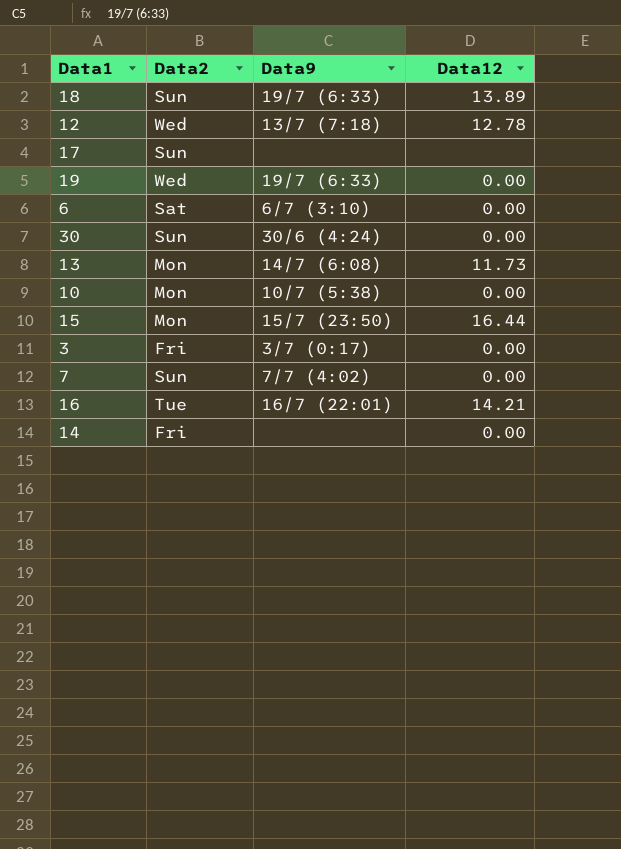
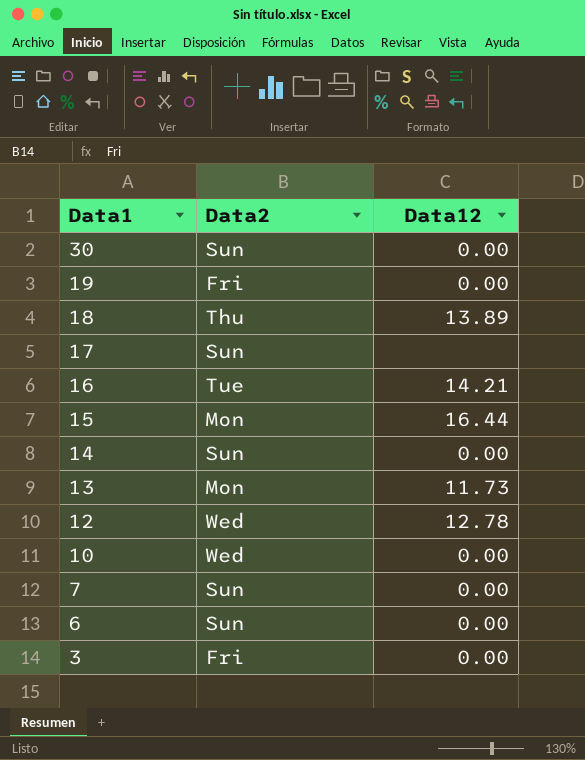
row order: none -> Data1 descending
column Data9 | position: 3 -> none
19 | Data2: Wed -> Fri
18 | Data2: Sun -> Thu
14 | Data2: Fri -> Sun
10 | Data2: Mon -> Wed
6 | Data2: Sat -> Sun

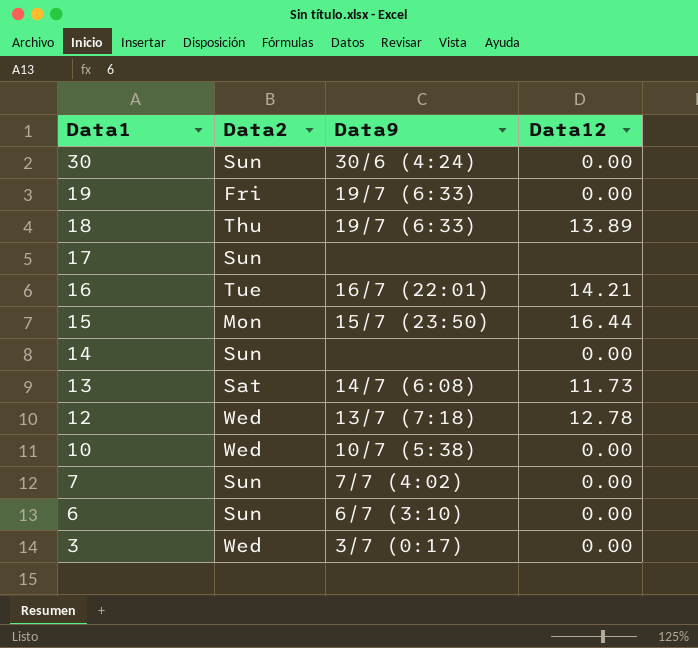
column Data9 | position: none -> 3
13 | Data2: Mon -> Sat
3 | Data2: Fri -> Wed

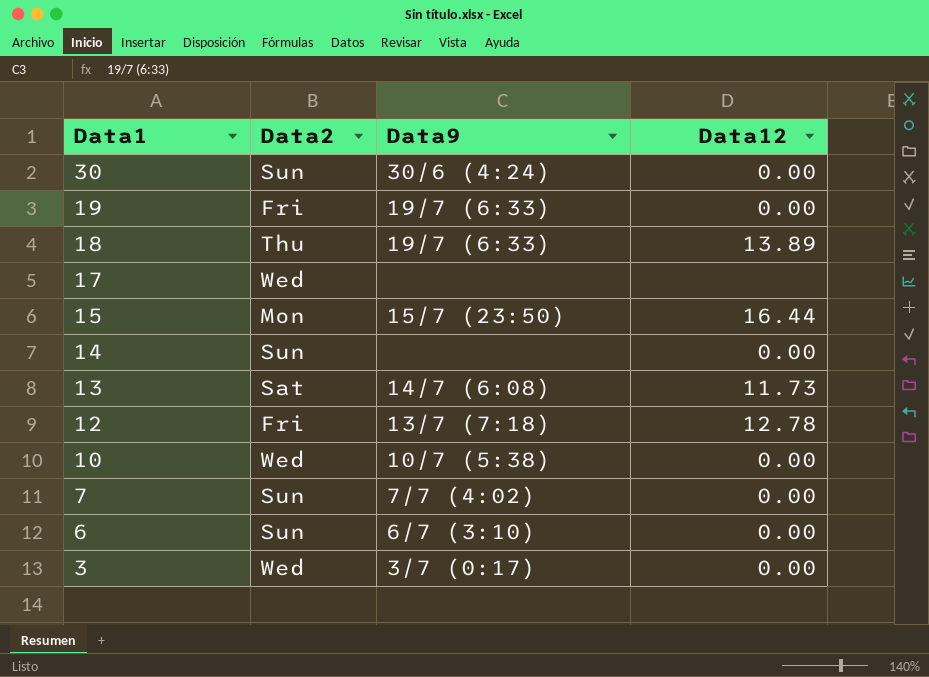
row 16: Tue | 16/7 (22:01) | 14.21 -> none
17 | Data2: Sun -> Wed
12 | Data2: Wed -> Fri

